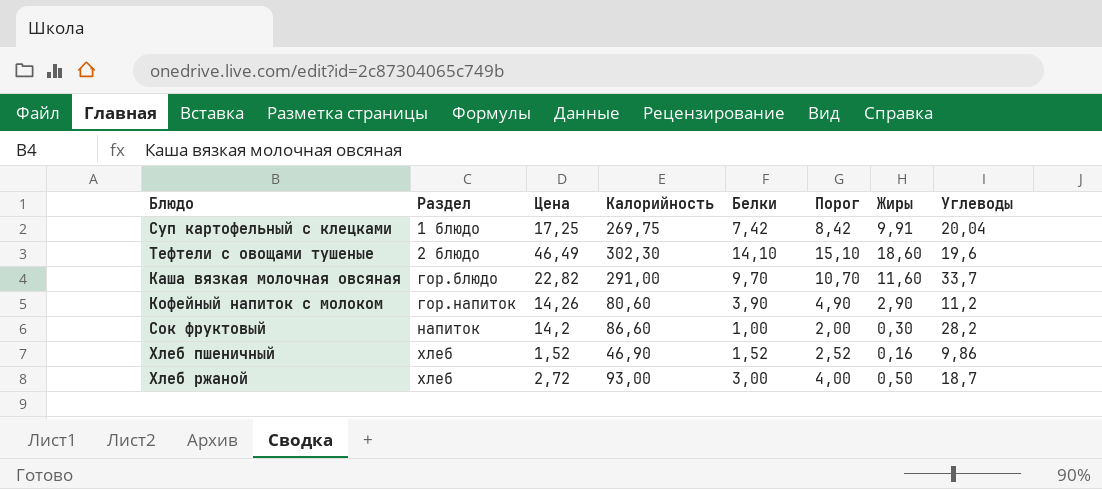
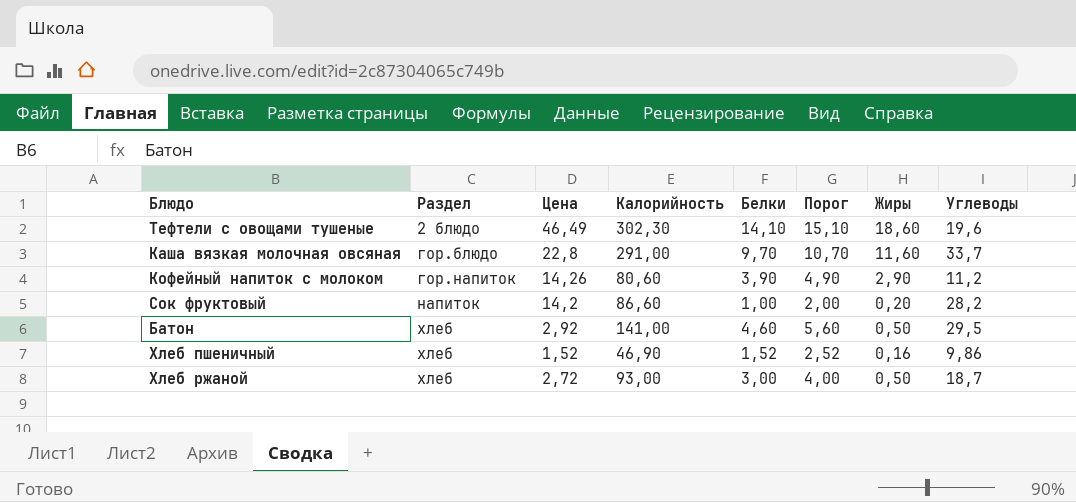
row Суп картофельный с клецками: 1 блюдо | 17,25 | 269,75 | 7,42 | 8,42 | 9,91 | 20,04 -> none
Каша вязкая молочная овсяная | Цена: 22,82 -> 22,8
Сок фруктовый | Жиры: 0,30 -> 0,20
row Батон: none -> хлеб | 2,92 | 141,00 | 4,60 | 5,60 | 0,50 | 29,5

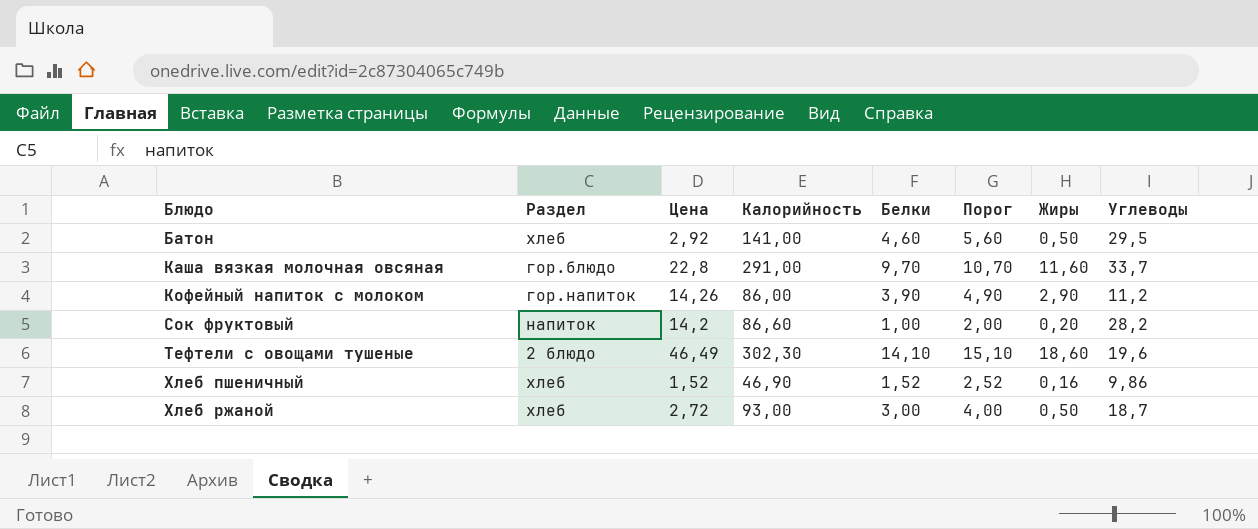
row order: Раздел ascending -> Блюдо ascending
Кофейный напиток с молоком | Калорийность: 80,60 -> 86,00

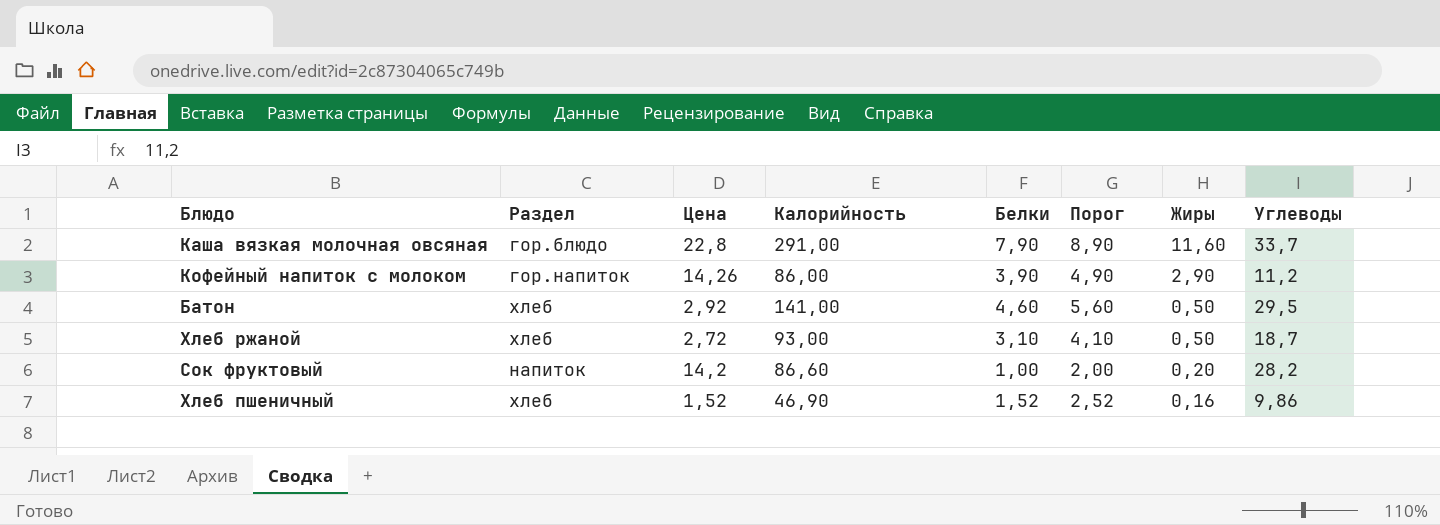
row order: Блюдо ascending -> Жиры descending
row Тефтели с овощами тушеные: 2 блюдо | 46,49 | 302,30 | 14,10 | 15,10 | 18,60 | 19,6 -> none
Каша вязкая молочная овсяная | Белки: 9,70 -> 7,90
Каша вязкая молочная овсяная | Порог: 10,70 -> 8,90
Хлеб ржаной | Белки: 3,00 -> 3,10
Хлеб ржаной | Порог: 4,00 -> 4,10

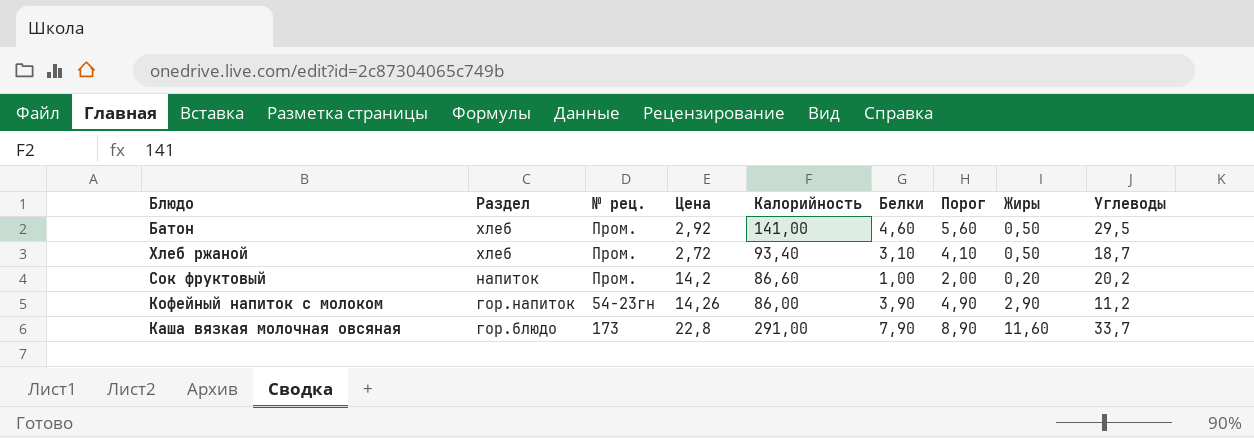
row order: Жиры descending -> Раздел descending
column № рец. | position: none -> 3
row Хлеб пшеничный: хлеб | 1,52 | 46,90 | 1,52 | 2,52 | 0,16 | 9,86 -> none
Хлеб ржаной | Калорийность: 93,00 -> 93,40
Сок фруктовый | Углеводы: 28,2 -> 20,2

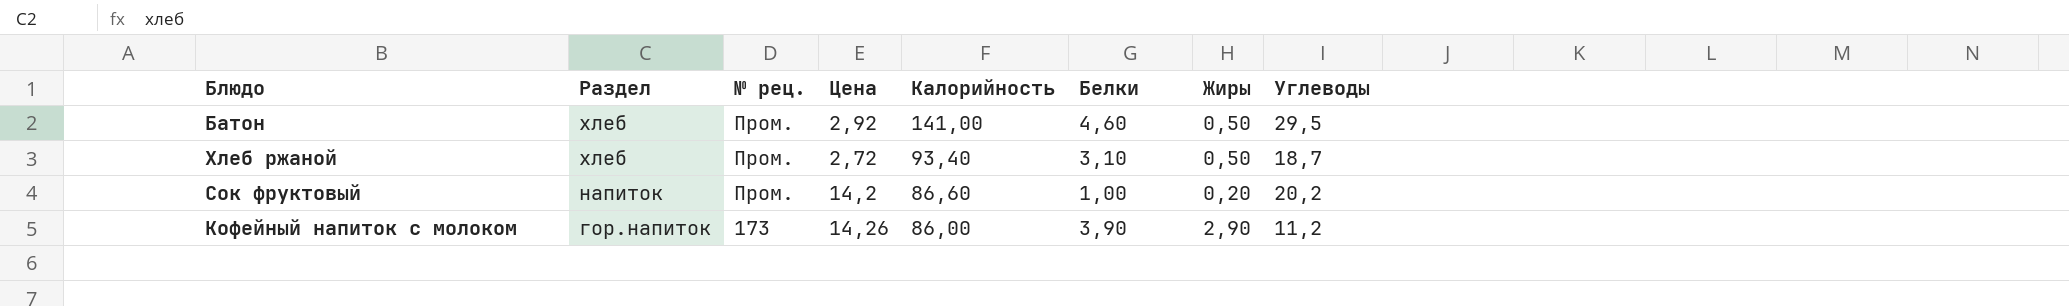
column Порог | formula: [Белки] + 1 -> none
row Каша вязкая молочная овсяная: гор.блюдо | 173 | 22,8 | 291,00 | 7,90 | 8,90 | 11,60 | 33,7 -> none
Кофейный напиток с молоком | № рец.: 54-23гн -> 173

